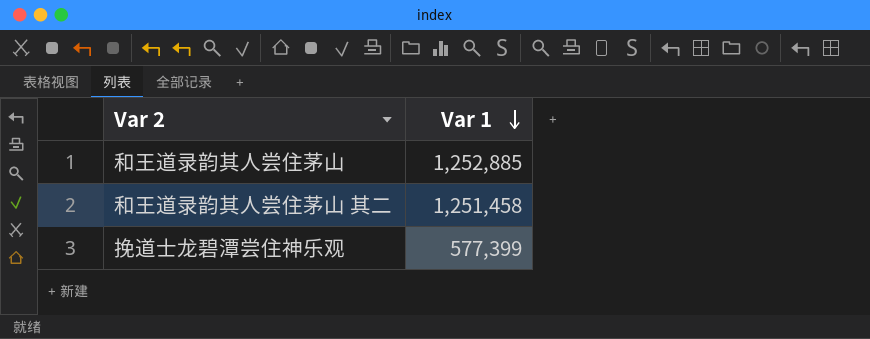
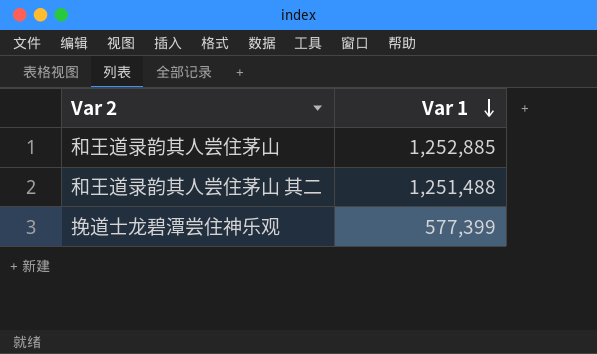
和王道录韵其人尝住茅山 其二 | Var 1: 1,251,458 -> 1,251,488

